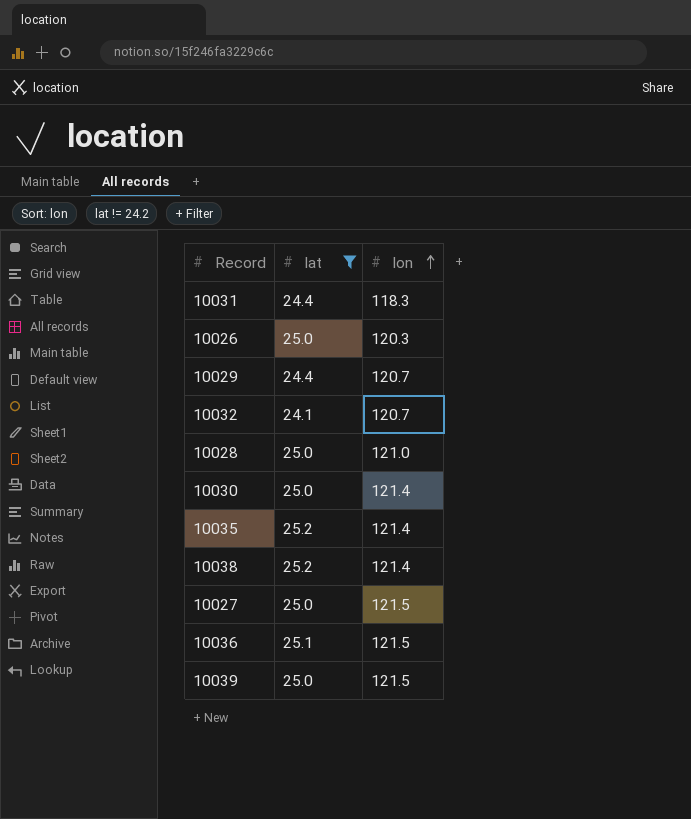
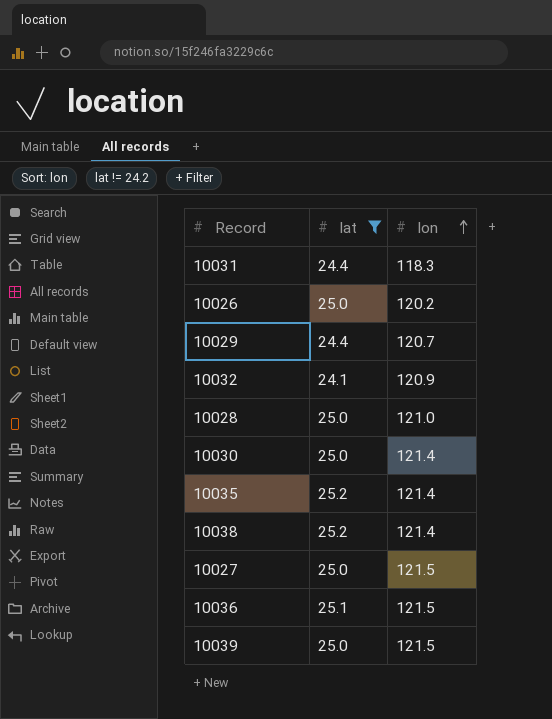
10026 | lon: 120.3 -> 120.2
10032 | lon: 120.7 -> 120.9

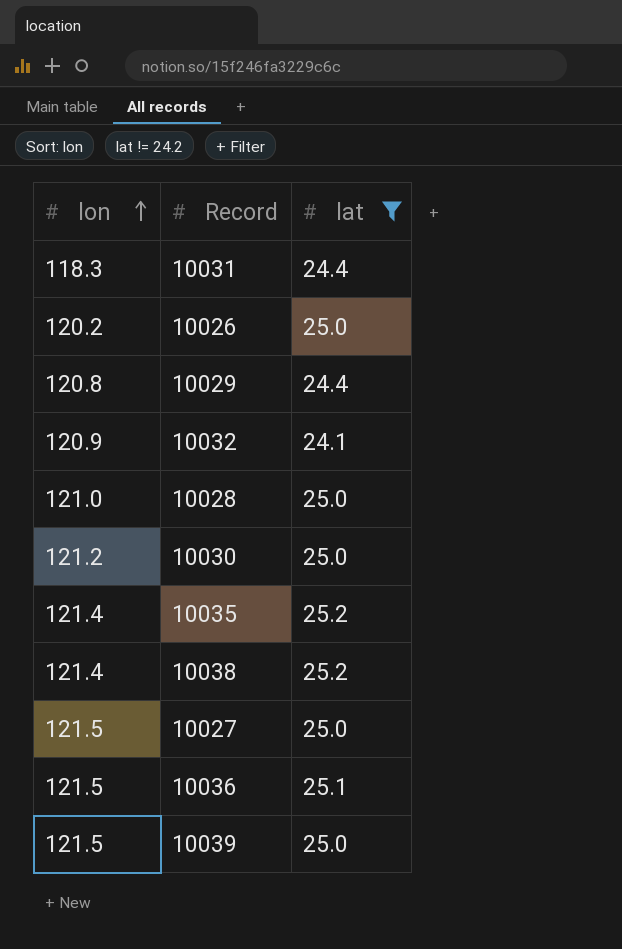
column lon | position: 3 -> 1
10029 | lon: 120.7 -> 120.8
10030 | lon: 121.4 -> 121.2

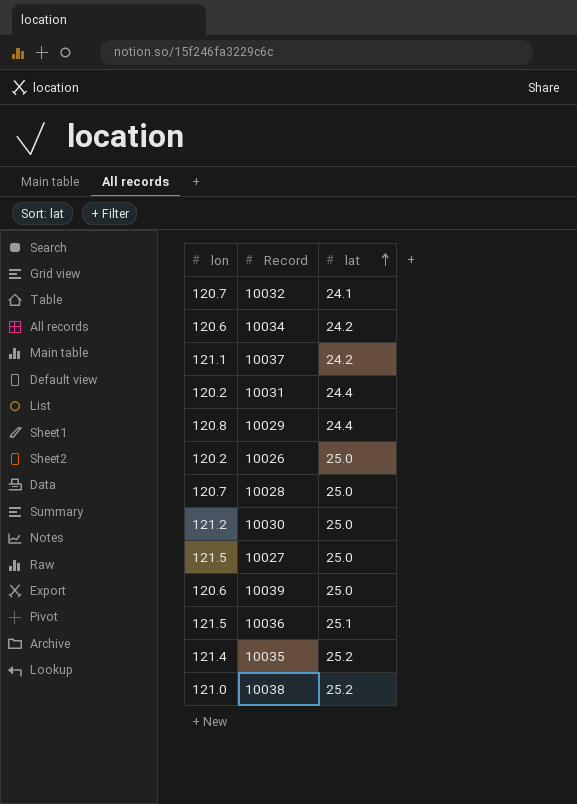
filter: lat != 24.2 -> none
row order: lon ascending -> lat ascending
10032 | lon: 120.9 -> 120.7
10031 | lon: 118.3 -> 120.2
10028 | lon: 121.0 -> 120.7
10039 | lon: 121.5 -> 120.6
10038 | lon: 121.4 -> 121.0

